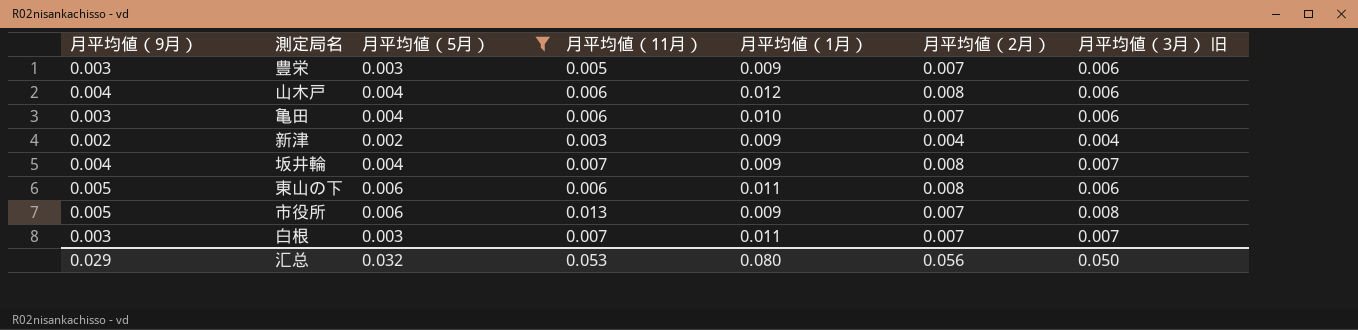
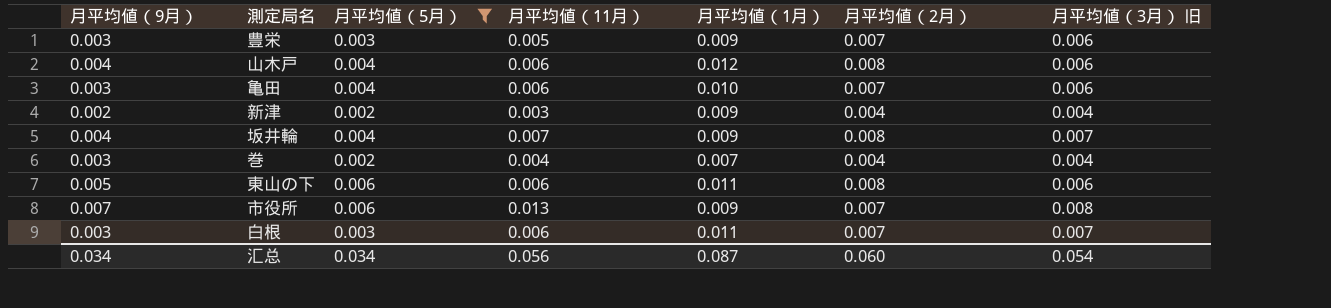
row 巻: none -> 0.003 | 0.002 | 0.004 | 0.007 | 0.004 | 0.004
市役所 | 月平均値（9月）: 0.005 -> 0.007
白根 | 月平均値（11月）: 0.007 -> 0.006
汇总 | 月平均値（9月）: 0.029 -> 0.034
汇总 | 月平均値（5月）: 0.032 -> 0.034
汇总 | 月平均値（11月）: 0.053 -> 0.056
汇总 | 月平均値（1月）: 0.080 -> 0.087
汇总 | 月平均値（2月）: 0.056 -> 0.060
汇总 | 月平均値（3月） 旧: 0.050 -> 0.054

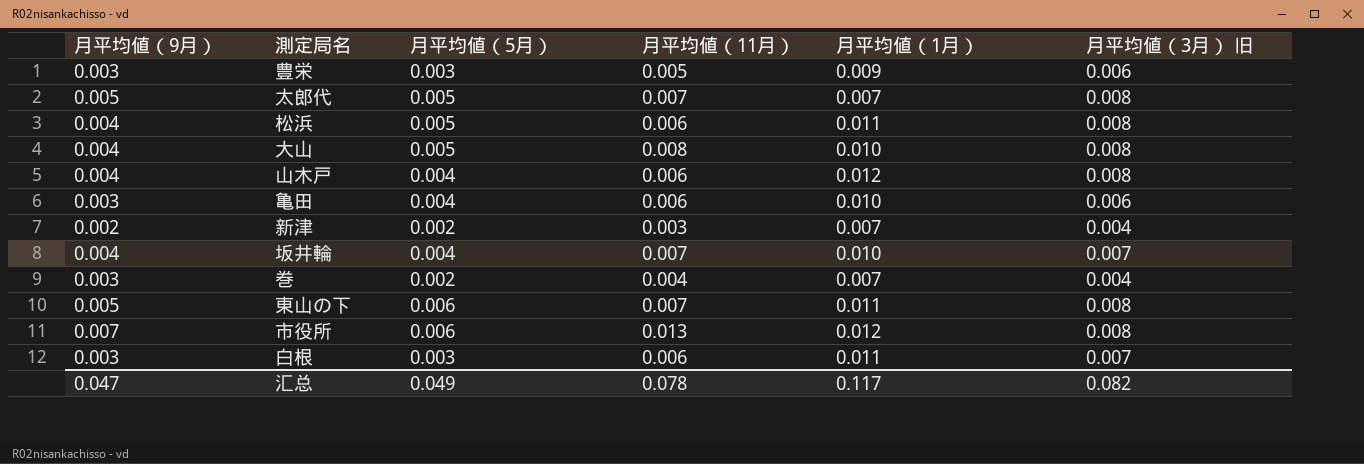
filter: 月平均値（5月） != 0.005 -> none
column 月平均値（2月） | position: 6 -> none
山木戸 | 月平均値（3月） 旧: 0.006 -> 0.008
新津 | 月平均値（1月）: 0.009 -> 0.007
坂井輪 | 月平均値（1月）: 0.009 -> 0.010
東山の下 | 月平均値（11月）: 0.006 -> 0.007
東山の下 | 月平均値（3月） 旧: 0.006 -> 0.008
市役所 | 月平均値（1月）: 0.009 -> 0.012
汇总 | 月平均値（9月）: 0.034 -> 0.047
汇总 | 月平均値（5月）: 0.034 -> 0.049
汇总 | 月平均値（11月）: 0.056 -> 0.078
汇总 | 月平均値（1月）: 0.087 -> 0.117
汇总 | 月平均値（3月） 旧: 0.054 -> 0.082

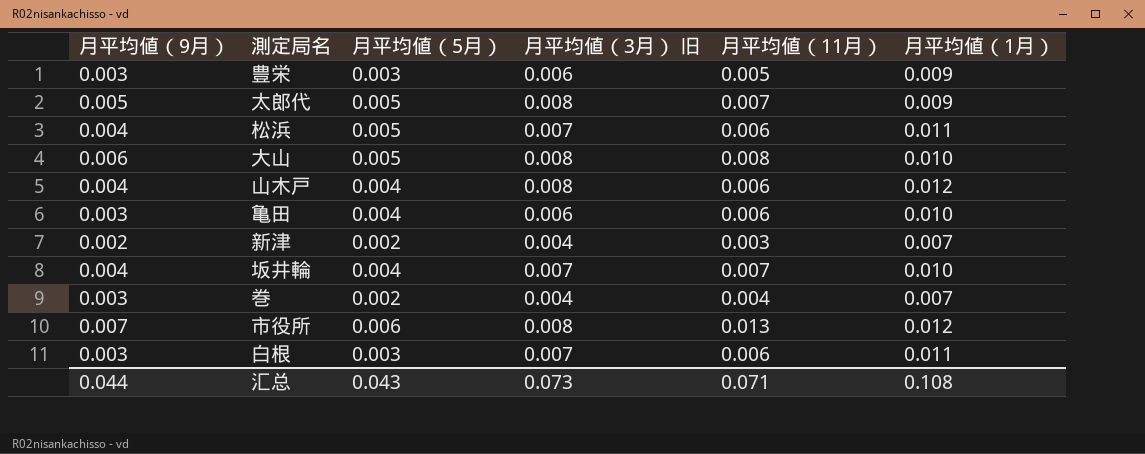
column 月平均値（3月） 旧 | position: 6 -> 4
row 東山の下: 0.005 | 0.006 | 0.007 | 0.011 | 0.008 -> none
太郎代 | 月平均値（1月）: 0.007 -> 0.009
松浜 | 月平均値（3月） 旧: 0.008 -> 0.007
大山 | 月平均値（9月）: 0.004 -> 0.006
汇总 | 月平均値（9月）: 0.047 -> 0.044
汇总 | 月平均値（5月）: 0.049 -> 0.043
汇总 | 月平均値（3月） 旧: 0.082 -> 0.073
汇总 | 月平均値（11月）: 0.078 -> 0.071
汇总 | 月平均値（1月）: 0.117 -> 0.108

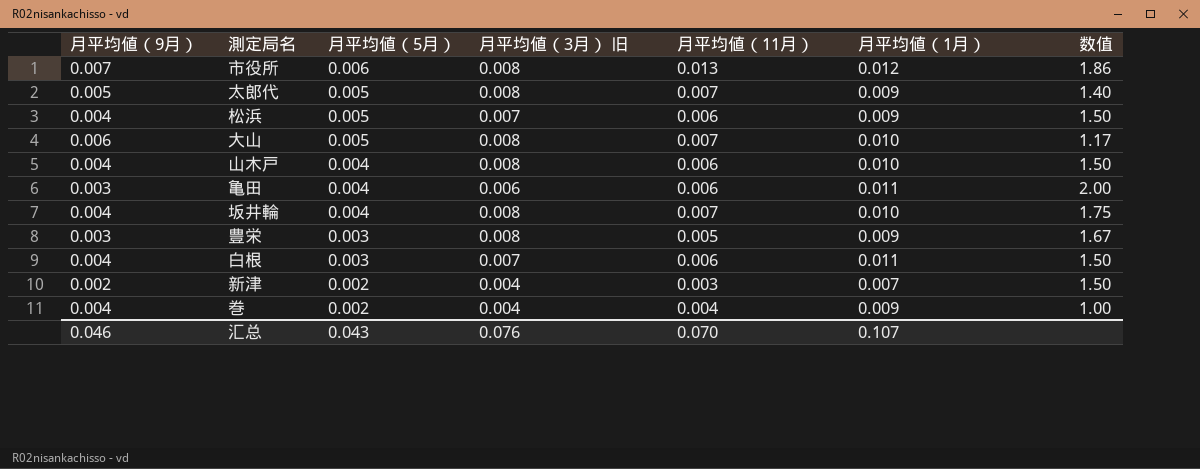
row order: none -> 月平均値（5月） descending
column 数值 | formula: none -> [月平均値（11月）] / [月平均値（9月）]
松浜 | 月平均値（1月）: 0.011 -> 0.009
大山 | 月平均値（11月）: 0.008 -> 0.007
山木戸 | 月平均値（1月）: 0.012 -> 0.010
亀田 | 月平均値（1月）: 0.010 -> 0.011
坂井輪 | 月平均値（3月） 旧: 0.007 -> 0.008
豊栄 | 月平均値（3月） 旧: 0.006 -> 0.008
白根 | 月平均値（9月）: 0.003 -> 0.004
巻 | 月平均値（9月）: 0.003 -> 0.004
巻 | 月平均値（1月）: 0.007 -> 0.009
汇总 | 月平均値（9月）: 0.044 -> 0.046
汇总 | 月平均値（3月） 旧: 0.073 -> 0.076
汇总 | 月平均値（11月）: 0.071 -> 0.070
汇总 | 月平均値（1月）: 0.108 -> 0.107

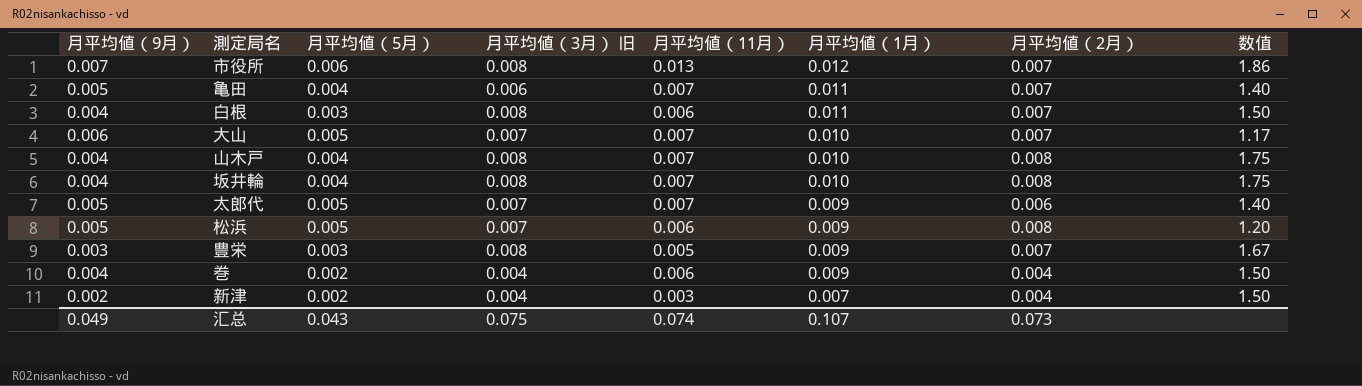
row order: 月平均値（5月） descending -> 月平均値（1月） descending
column 月平均値（2月） | position: none -> 7
亀田 | 月平均値（9月）: 0.003 -> 0.005
亀田 | 月平均値（11月）: 0.006 -> 0.007
亀田 | 数值: 2.00 -> 1.40
白根 | 月平均値（3月） 旧: 0.007 -> 0.008
大山 | 月平均値（3月） 旧: 0.008 -> 0.007
山木戸 | 月平均値（11月）: 0.006 -> 0.007
山木戸 | 数值: 1.50 -> 1.75
太郎代 | 月平均値（3月） 旧: 0.008 -> 0.007
松浜 | 月平均値（9月）: 0.004 -> 0.005
松浜 | 数值: 1.50 -> 1.20
巻 | 月平均値（11月）: 0.004 -> 0.006
巻 | 数值: 1.00 -> 1.50
汇总 | 月平均値（9月）: 0.046 -> 0.049
汇总 | 月平均値（3月） 旧: 0.076 -> 0.075
汇总 | 月平均値（11月）: 0.070 -> 0.074

